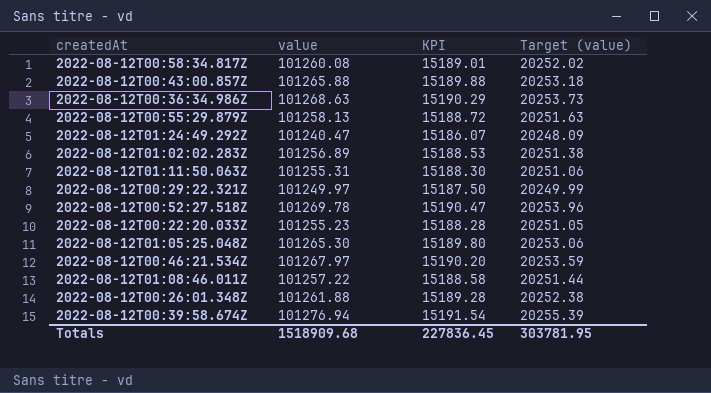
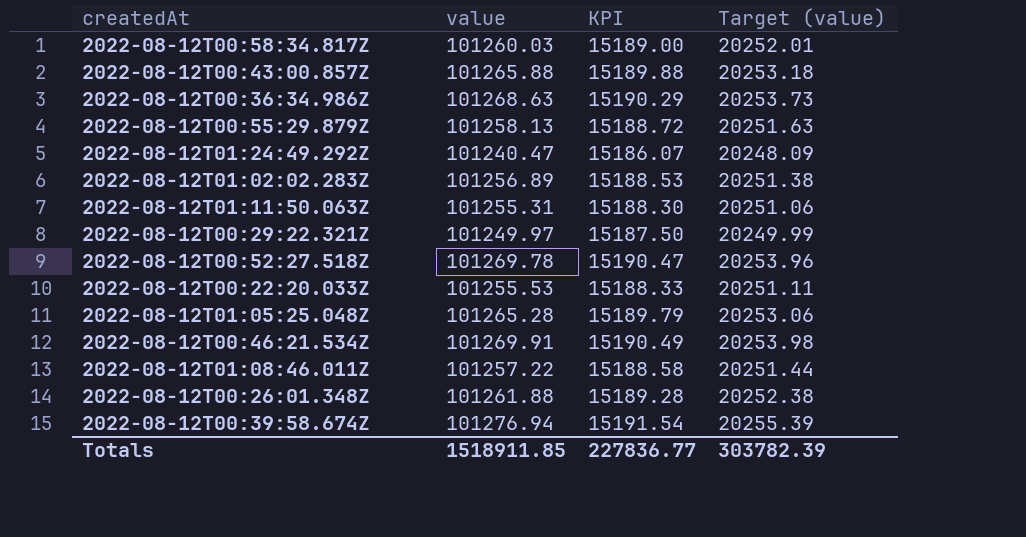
2022-08-12T00:58:34.817Z | value: 101260.08 -> 101260.03
2022-08-12T00:58:34.817Z | KPI: 15189.01 -> 15189.00
2022-08-12T00:58:34.817Z | Target (value): 20252.02 -> 20252.01
2022-08-12T00:22:20.033Z | value: 101255.23 -> 101255.53
2022-08-12T00:22:20.033Z | KPI: 15188.28 -> 15188.33
2022-08-12T00:22:20.033Z | Target (value): 20251.05 -> 20251.11
2022-08-12T01:05:25.048Z | value: 101265.30 -> 101265.28
2022-08-12T01:05:25.048Z | KPI: 15189.80 -> 15189.79
2022-08-12T00:46:21.534Z | value: 101267.97 -> 101269.91
2022-08-12T00:46:21.534Z | KPI: 15190.20 -> 15190.49
2022-08-12T00:46:21.534Z | Target (value): 20253.59 -> 20253.98
Totals | value: 1518909.68 -> 1518911.85
Totals | KPI: 227836.45 -> 227836.77
Totals | Target (value): 303781.95 -> 303782.39

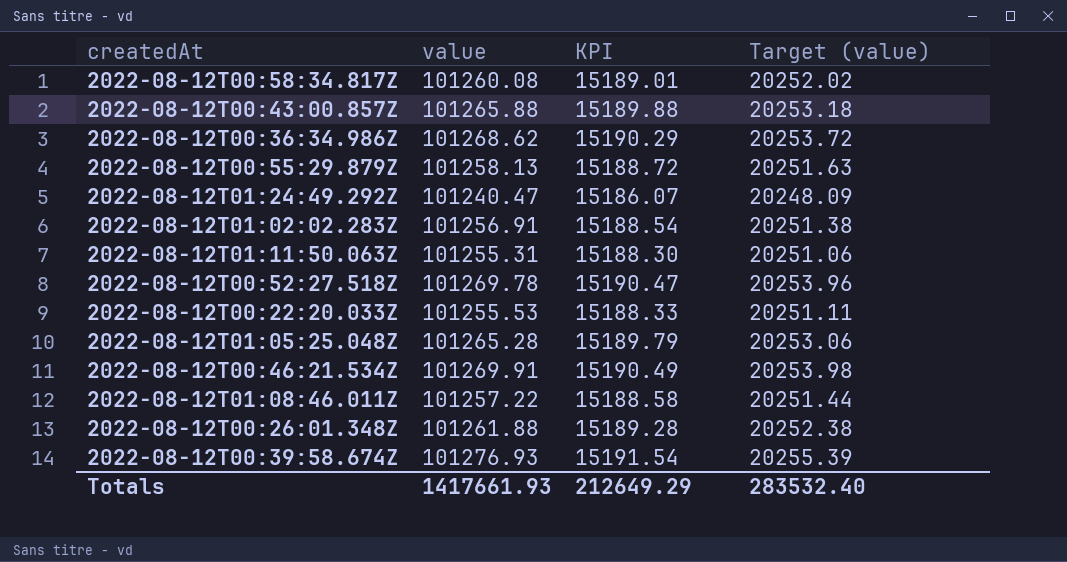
row 2022-08-12T00:29:22.321Z: 101249.97 | 15187.50 | 20249.99 -> none
2022-08-12T00:58:34.817Z | value: 101260.03 -> 101260.08
2022-08-12T00:58:34.817Z | KPI: 15189.00 -> 15189.01
2022-08-12T00:58:34.817Z | Target (value): 20252.01 -> 20252.02
2022-08-12T00:36:34.986Z | value: 101268.63 -> 101268.62
2022-08-12T00:36:34.986Z | Target (value): 20253.73 -> 20253.72
2022-08-12T01:02:02.283Z | value: 101256.89 -> 101256.91
2022-08-12T01:02:02.283Z | KPI: 15188.53 -> 15188.54
2022-08-12T00:39:58.674Z | value: 101276.94 -> 101276.93
Totals | value: 1518911.85 -> 1417661.93
Totals | KPI: 227836.77 -> 212649.29
Totals | Target (value): 303782.39 -> 283532.40

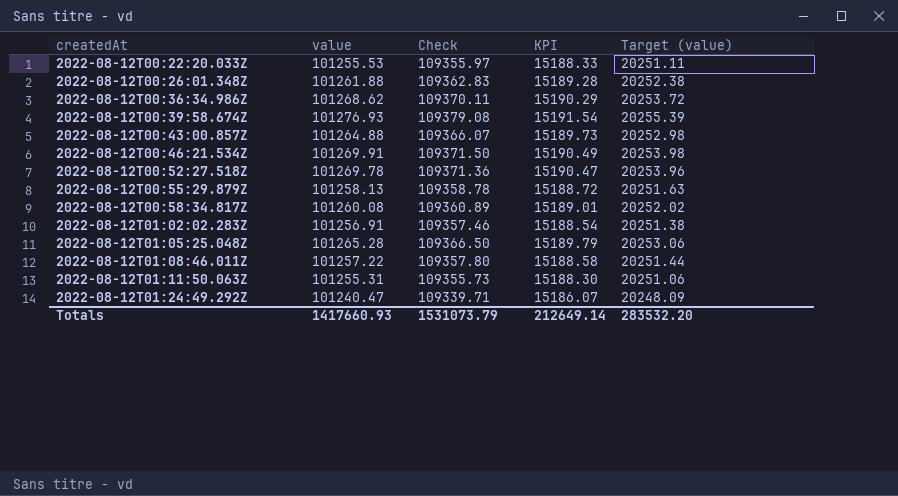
row order: none -> createdAt ascending
column Check | formula: none -> [value] * 1.08
2022-08-12T00:43:00.857Z | value: 101265.88 -> 101264.88
2022-08-12T00:43:00.857Z | KPI: 15189.88 -> 15189.73
2022-08-12T00:43:00.857Z | Target (value): 20253.18 -> 20252.98
Totals | value: 1417661.93 -> 1417660.93
Totals | KPI: 212649.29 -> 212649.14
Totals | Target (value): 283532.40 -> 283532.20

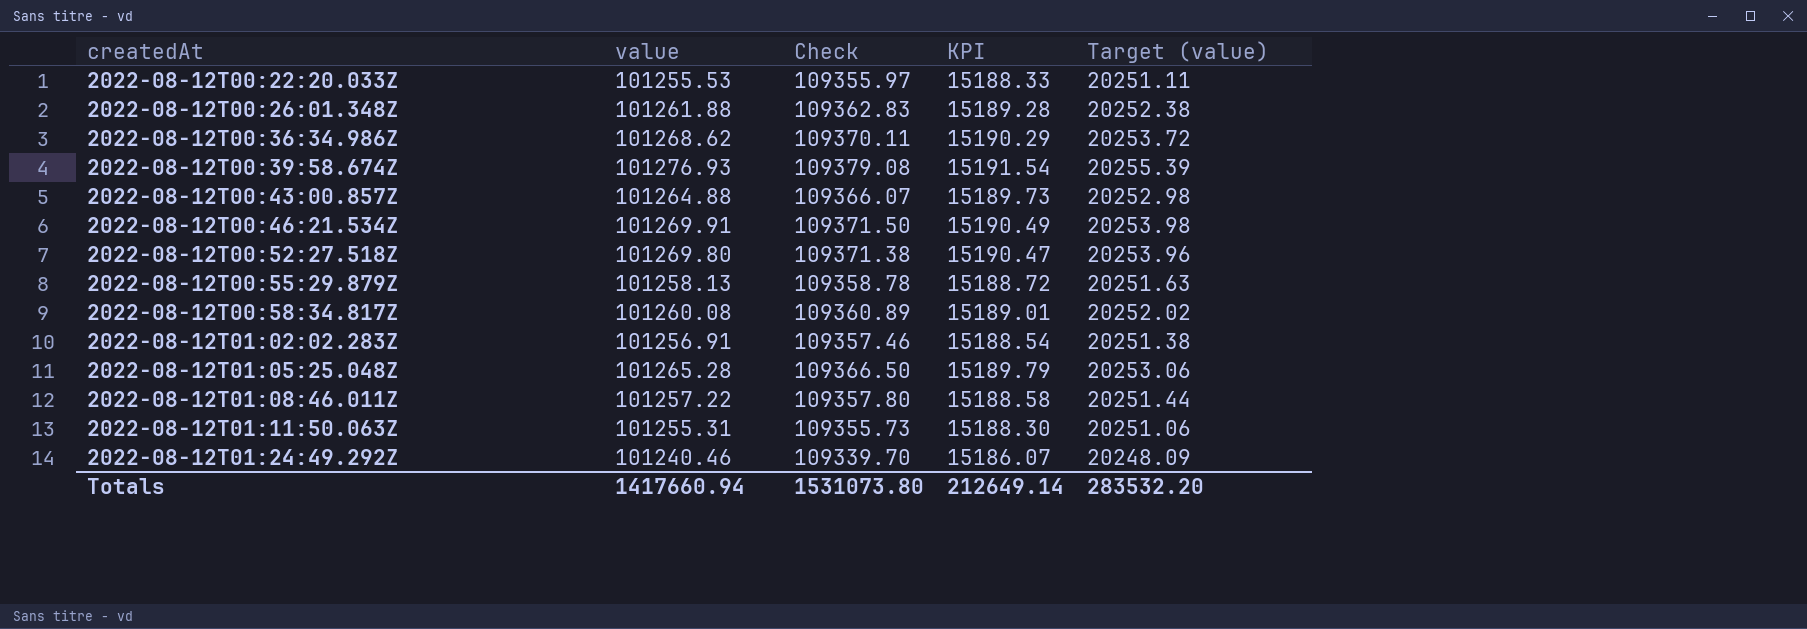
2022-08-12T00:52:27.518Z | value: 101269.78 -> 101269.80
2022-08-12T00:52:27.518Z | Check: 109371.36 -> 109371.38
2022-08-12T01:24:49.292Z | value: 101240.47 -> 101240.46
2022-08-12T01:24:49.292Z | Check: 109339.71 -> 109339.70
Totals | value: 1417660.93 -> 1417660.94
Totals | Check: 1531073.79 -> 1531073.80

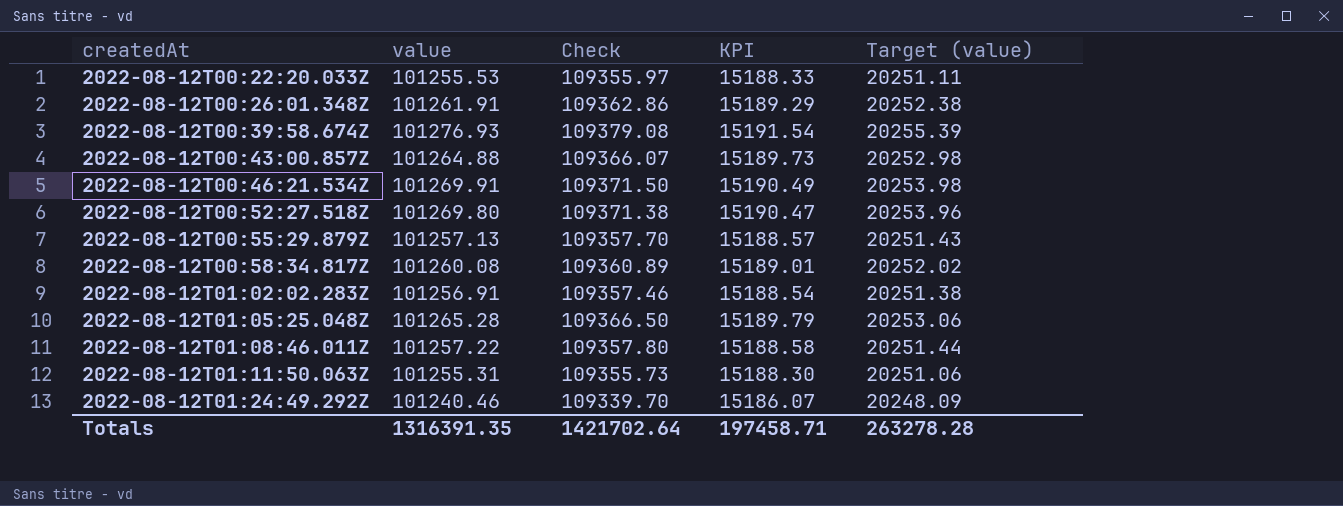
row 2022-08-12T00:36:34.986Z: 101268.62 | 109370.11 | 15190.29 | 20253.72 -> none
2022-08-12T00:26:01.348Z | value: 101261.88 -> 101261.91
2022-08-12T00:26:01.348Z | Check: 109362.83 -> 109362.86
2022-08-12T00:26:01.348Z | KPI: 15189.28 -> 15189.29
2022-08-12T00:55:29.879Z | value: 101258.13 -> 101257.13
2022-08-12T00:55:29.879Z | Check: 109358.78 -> 109357.70
2022-08-12T00:55:29.879Z | KPI: 15188.72 -> 15188.57
2022-08-12T00:55:29.879Z | Target (value): 20251.63 -> 20251.43
Totals | value: 1417660.94 -> 1316391.35
Totals | Check: 1531073.80 -> 1421702.64
Totals | KPI: 212649.14 -> 197458.71
Totals | Target (value): 283532.20 -> 263278.28

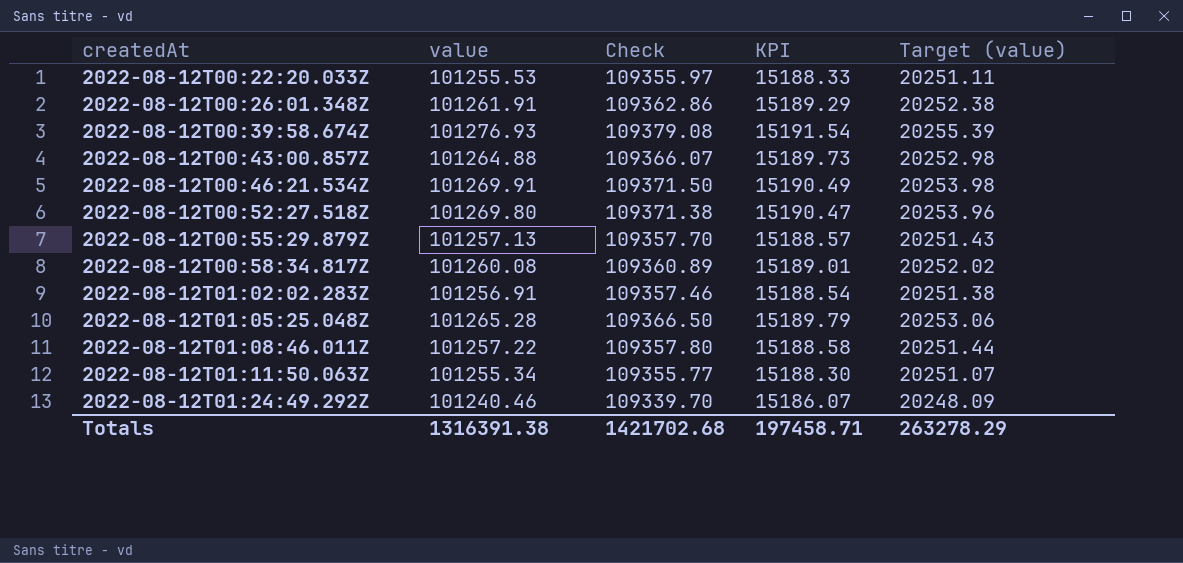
2022-08-12T01:11:50.063Z | value: 101255.31 -> 101255.34
2022-08-12T01:11:50.063Z | Check: 109355.73 -> 109355.77
2022-08-12T01:11:50.063Z | Target (value): 20251.06 -> 20251.07
Totals | value: 1316391.35 -> 1316391.38
Totals | Check: 1421702.64 -> 1421702.68
Totals | Target (value): 263278.28 -> 263278.29

